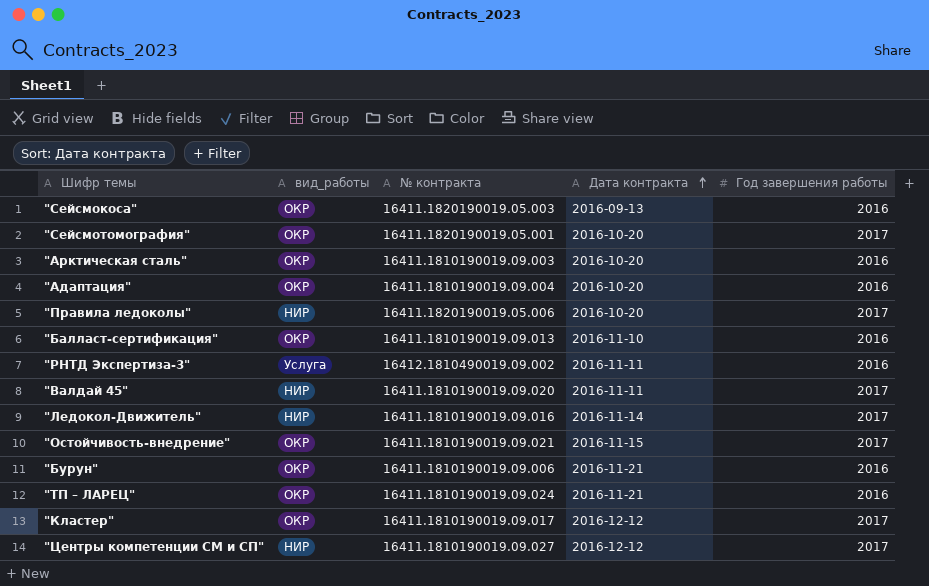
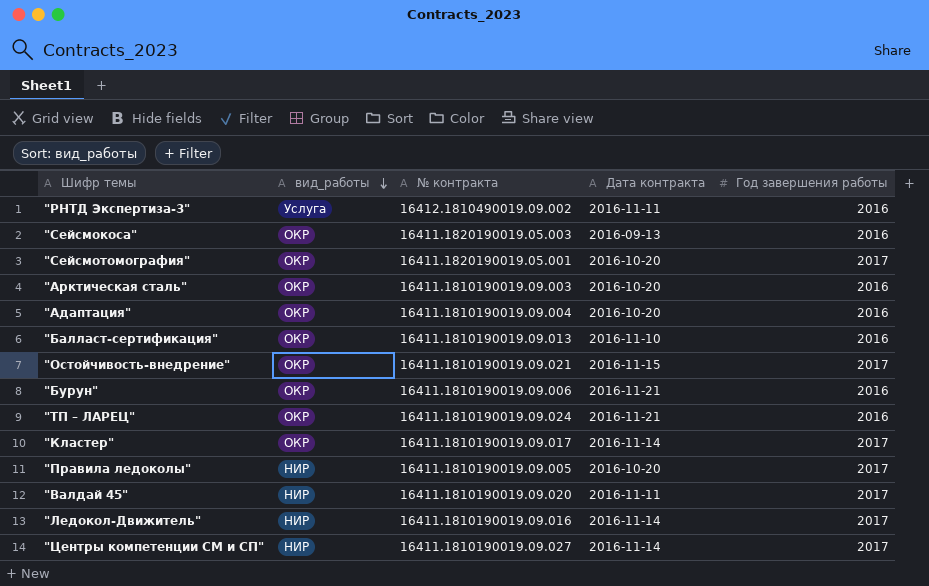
row order: Дата контракта ascending -> вид_работы descending
"Кластер" | Дата контракта: 2016-12-12 -> 2016-11-14
"Правила ледоколы" | № контракта: 16411.1820190019.05.006 -> 16411.1810190019.09.005
"Центры компетенции СМ и СП" | Дата контракта: 2016-12-12 -> 2016-11-14

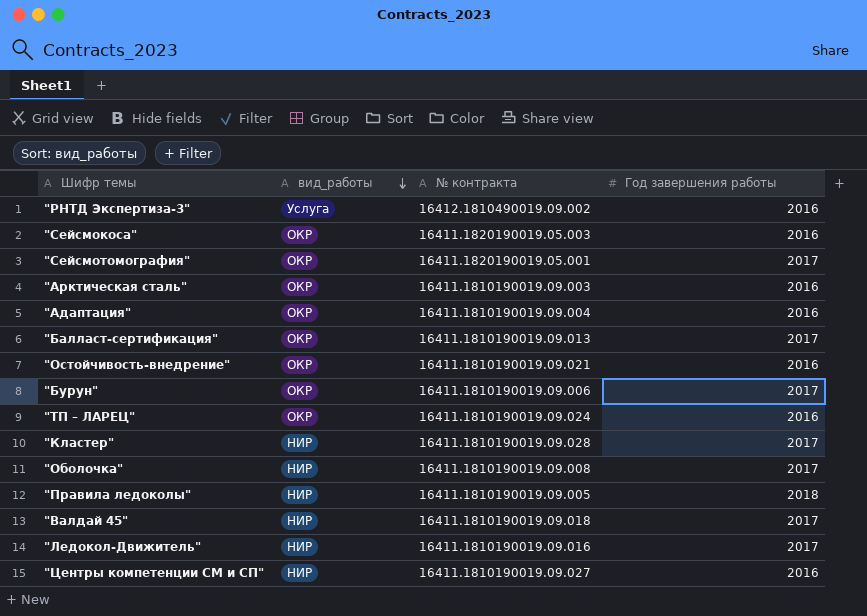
column Дата контракта | position: 4 -> none
"Балласт-сертификация" | Год завершения работы: 2016 -> 2017
"Остойчивость-внедрение" | Год завершения работы: 2017 -> 2016
"Бурун" | Год завершения работы: 2016 -> 2017
"Кластер" | вид_работы: ОКР -> НИР
"Кластер" | № контракта: 16411.1810190019.09.017 -> 16411.1810190019.09.028
row "Оболочка": none -> НИР | 16411.1810190019.09.008 | 2017
"Правила ледоколы" | Год завершения работы: 2017 -> 2018
"Валдай 45" | № контракта: 16411.1810190019.09.020 -> 16411.1810190019.09.018
"Центры компетенции СМ и СП" | Год завершения работы: 2017 -> 2016

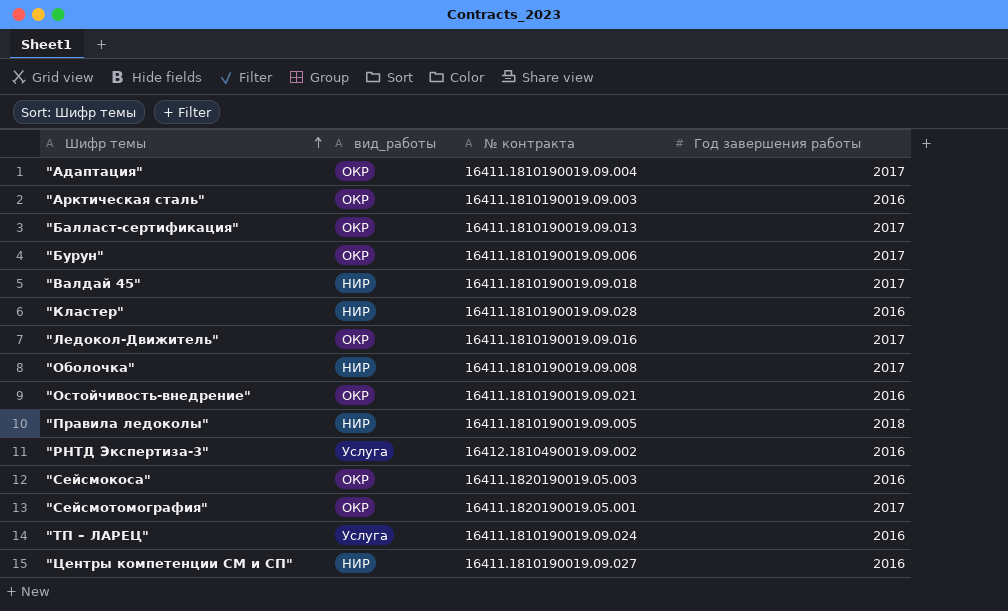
row order: вид_работы descending -> Шифр темы ascending
"Адаптация" | Год завершения работы: 2016 -> 2017
"Кластер" | Год завершения работы: 2017 -> 2016
"Ледокол-Движитель" | вид_работы: НИР -> ОКР
"ТП – ЛАРЕЦ" | вид_работы: ОКР -> Услуга

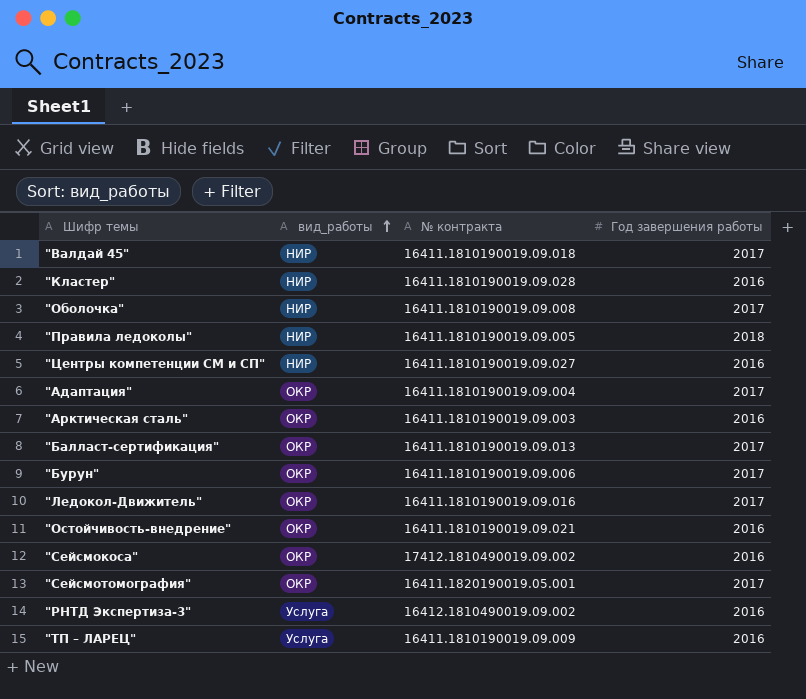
row order: Шифр темы ascending -> вид_работы ascending
"Сейсмокоса" | № контракта: 16411.1820190019.05.003 -> 17412.1810490019.09.002
"ТП – ЛАРЕЦ" | № контракта: 16411.1810190019.09.024 -> 16411.1810190019.09.009

